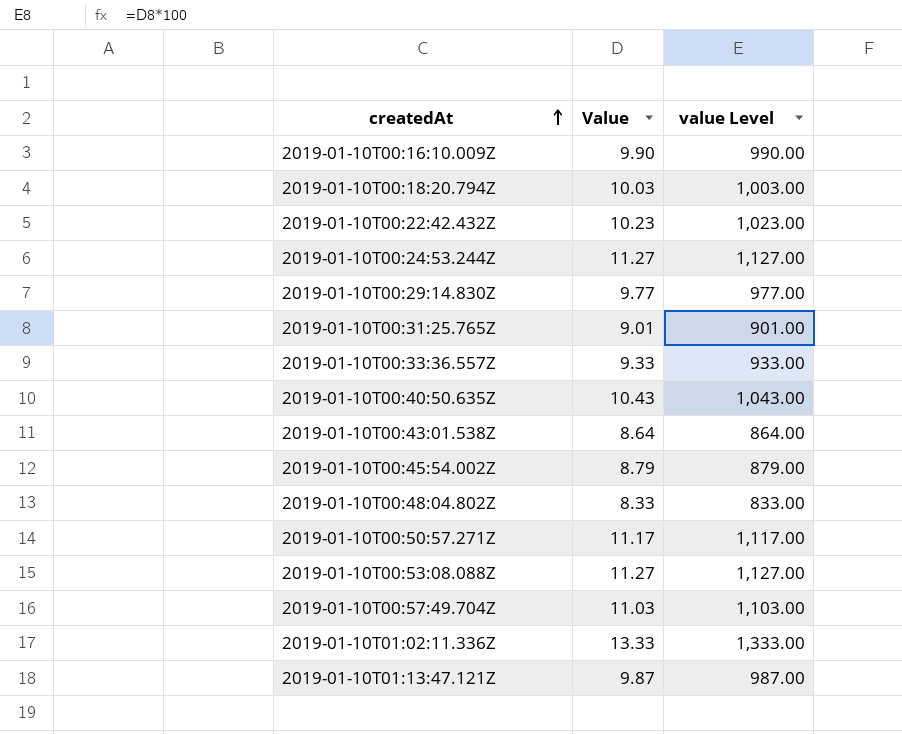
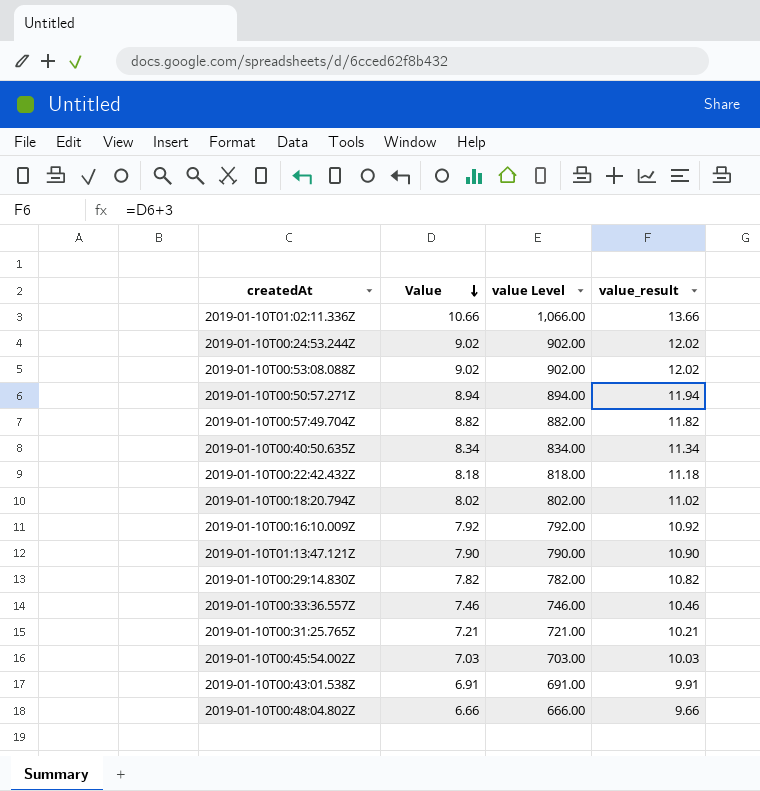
row order: createdAt ascending -> Value descending
column value_result | formula: none -> [Value] + 3
2019-01-10T01:02:11.336Z | Value: 13.33 -> 10.66
2019-01-10T01:02:11.336Z | value Level: 1,333.00 -> 1,066.00
2019-01-10T00:24:53.244Z | Value: 11.27 -> 9.02
2019-01-10T00:24:53.244Z | value Level: 1,127.00 -> 902.00
2019-01-10T00:53:08.088Z | Value: 11.27 -> 9.02
2019-01-10T00:53:08.088Z | value Level: 1,127.00 -> 902.00
2019-01-10T00:50:57.271Z | Value: 11.17 -> 8.94
2019-01-10T00:50:57.271Z | value Level: 1,117.00 -> 894.00
2019-01-10T00:57:49.704Z | Value: 11.03 -> 8.82
2019-01-10T00:57:49.704Z | value Level: 1,103.00 -> 882.00
2019-01-10T00:40:50.635Z | Value: 10.43 -> 8.34
2019-01-10T00:40:50.635Z | value Level: 1,043.00 -> 834.00
2019-01-10T00:22:42.432Z | Value: 10.23 -> 8.18
2019-01-10T00:22:42.432Z | value Level: 1,023.00 -> 818.00
2019-01-10T00:18:20.794Z | Value: 10.03 -> 8.02
2019-01-10T00:18:20.794Z | value Level: 1,003.00 -> 802.00
2019-01-10T00:16:10.009Z | Value: 9.90 -> 7.92
2019-01-10T00:16:10.009Z | value Level: 990.00 -> 792.00
2019-01-10T01:13:47.121Z | Value: 9.87 -> 7.90
2019-01-10T01:13:47.121Z | value Level: 987.00 -> 790.00
2019-01-10T00:29:14.830Z | Value: 9.77 -> 7.82
2019-01-10T00:29:14.830Z | value Level: 977.00 -> 782.00
2019-01-10T00:33:36.557Z | Value: 9.33 -> 7.46
2019-01-10T00:33:36.557Z | value Level: 933.00 -> 746.00
2019-01-10T00:31:25.765Z | Value: 9.01 -> 7.21
2019-01-10T00:31:25.765Z | value Level: 901.00 -> 721.00
2019-01-10T00:45:54.002Z | Value: 8.79 -> 7.03
2019-01-10T00:45:54.002Z | value Level: 879.00 -> 703.00
2019-01-10T00:43:01.538Z | Value: 8.64 -> 6.91
2019-01-10T00:43:01.538Z | value Level: 864.00 -> 691.00
2019-01-10T00:48:04.802Z | Value: 8.33 -> 6.66
2019-01-10T00:48:04.802Z | value Level: 833.00 -> 666.00

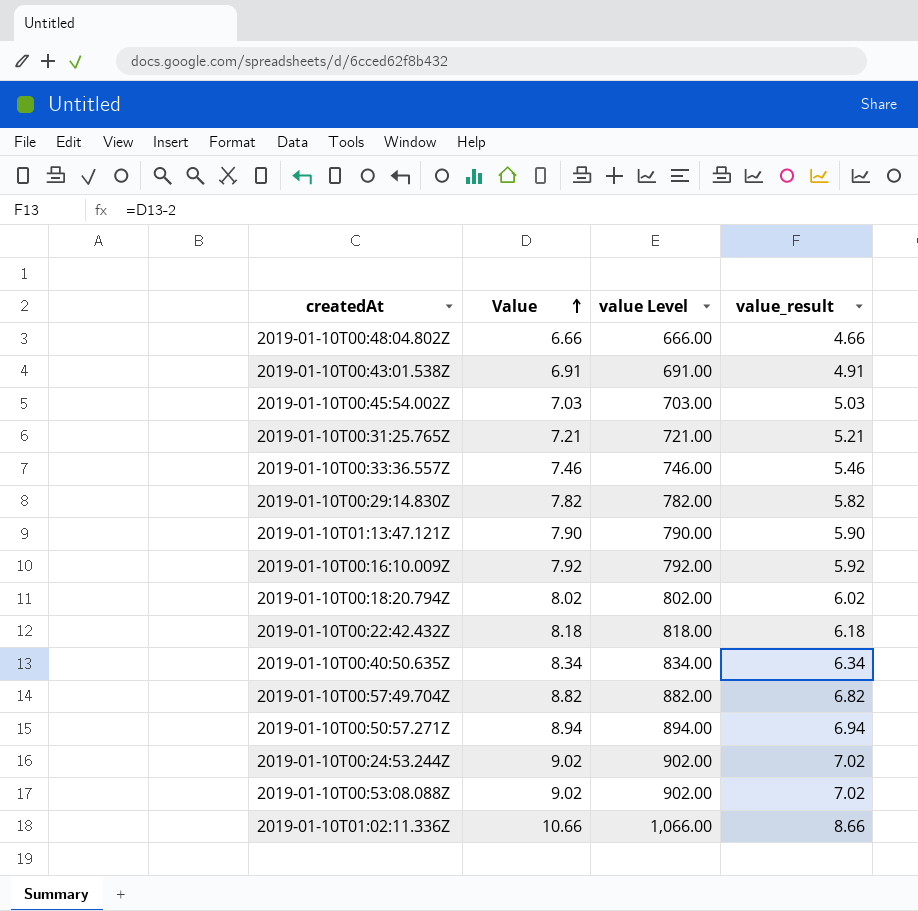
row order: Value descending -> Value ascending
column value_result | formula: [Value] + 3 -> [Value] - 2

